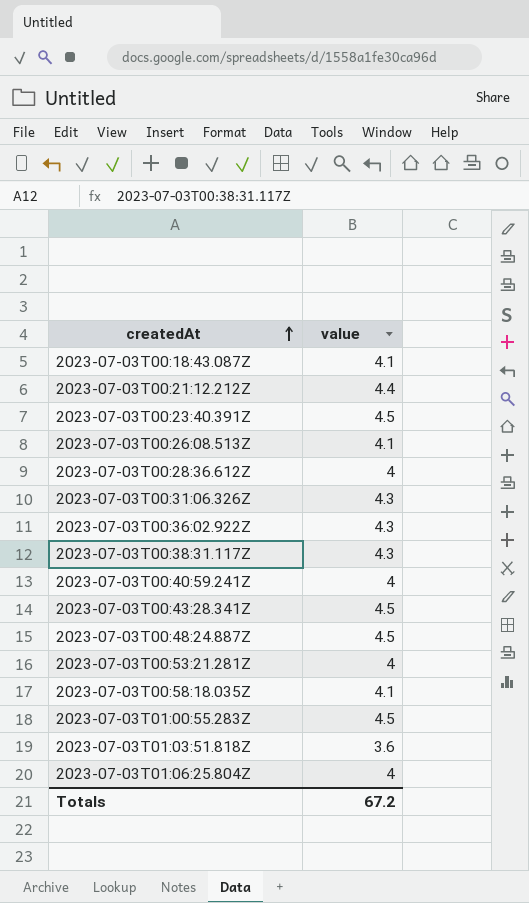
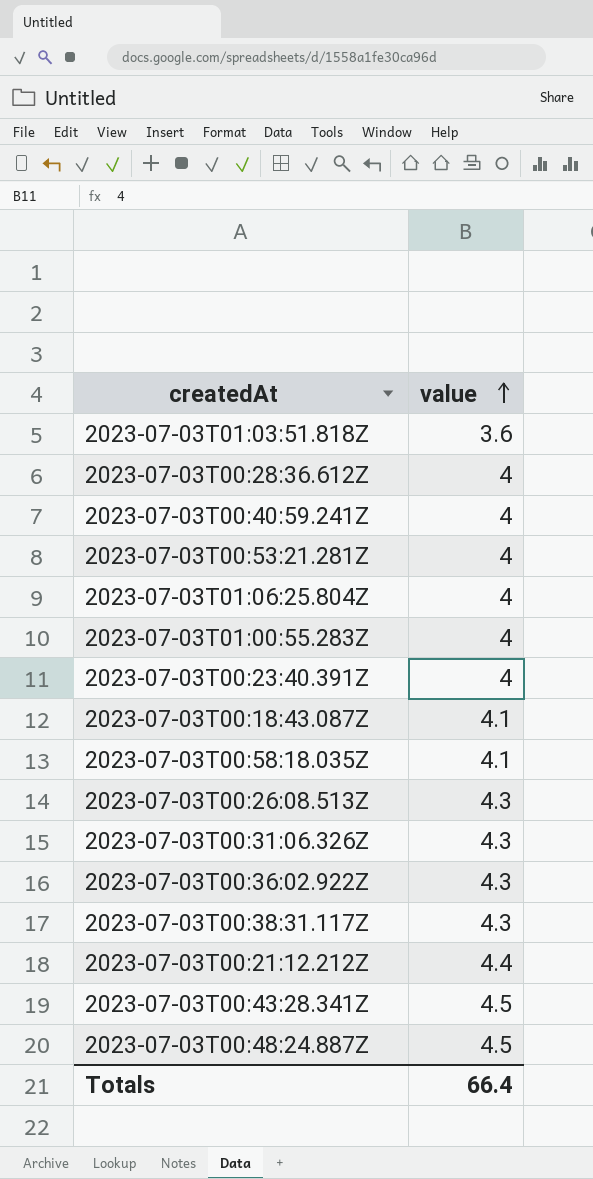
row order: createdAt ascending -> value ascending
2023-07-03T01:00:55.283Z | value: 4.5 -> 4
2023-07-03T00:23:40.391Z | value: 4.5 -> 4
2023-07-03T00:26:08.513Z | value: 4.1 -> 4.3
Totals | value: 67.2 -> 66.4

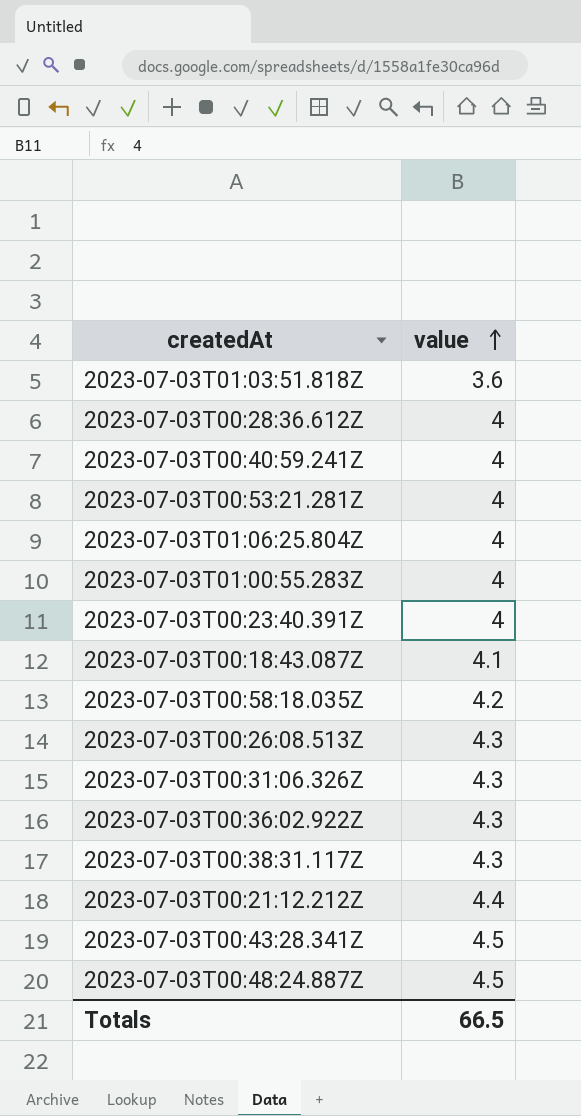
2023-07-03T00:58:18.035Z | value: 4.1 -> 4.2
Totals | value: 66.4 -> 66.5

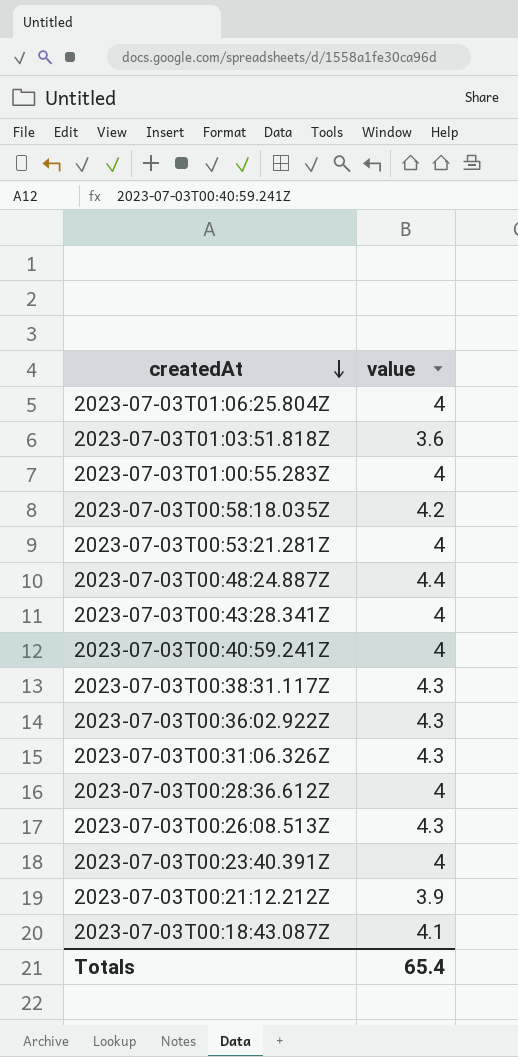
row order: value ascending -> createdAt descending
2023-07-03T00:48:24.887Z | value: 4.5 -> 4.4
2023-07-03T00:43:28.341Z | value: 4.5 -> 4
2023-07-03T00:21:12.212Z | value: 4.4 -> 3.9
Totals | value: 66.5 -> 65.4

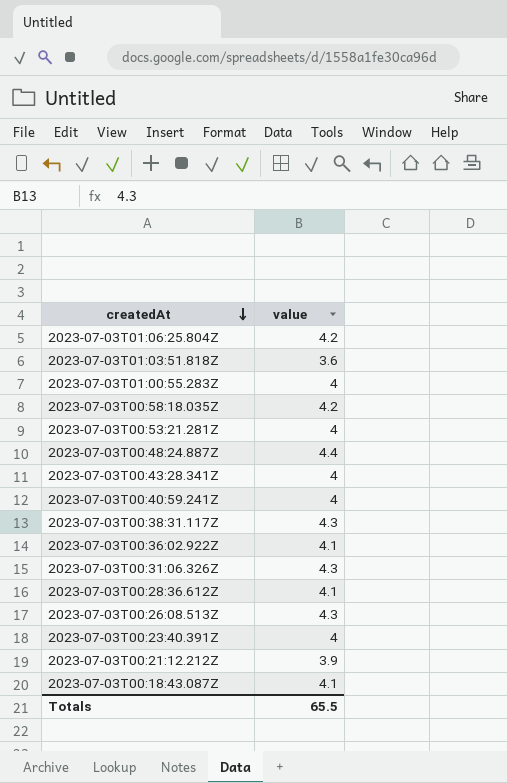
2023-07-03T01:06:25.804Z | value: 4 -> 4.2
2023-07-03T00:36:02.922Z | value: 4.3 -> 4.1
2023-07-03T00:28:36.612Z | value: 4 -> 4.1
Totals | value: 65.4 -> 65.5

